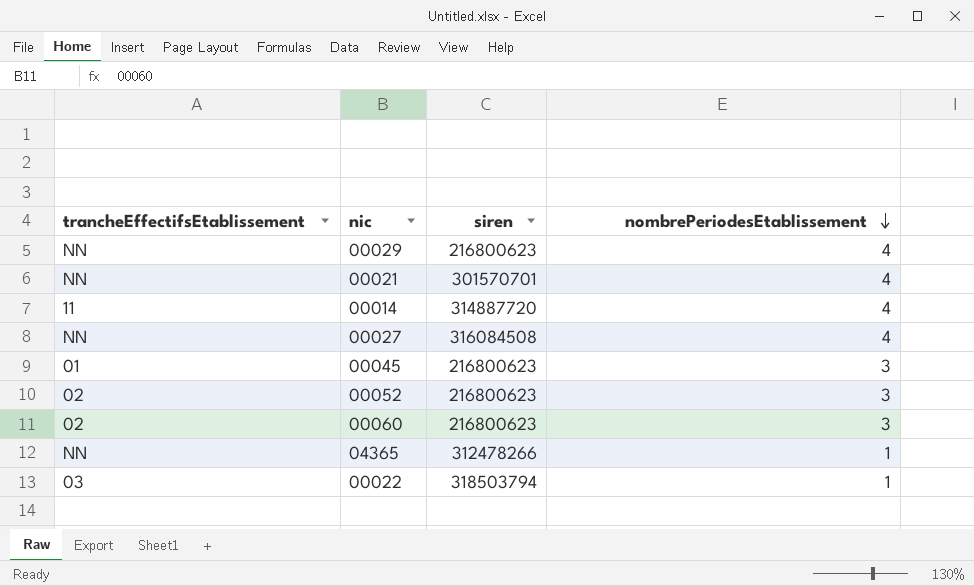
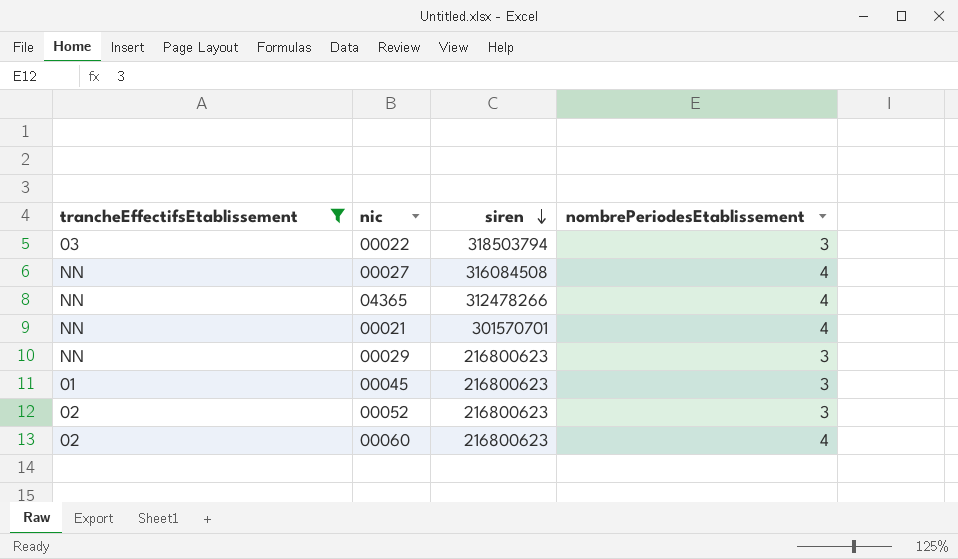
filter: none -> trancheEffectifsEtablissement != 11
row order: nombrePeriodesEtablissement descending -> siren descending
00022 | nombrePeriodesEtablissement: 1 -> 3
04365 | nombrePeriodesEtablissement: 1 -> 4
00029 | nombrePeriodesEtablissement: 4 -> 3
00060 | nombrePeriodesEtablissement: 3 -> 4

